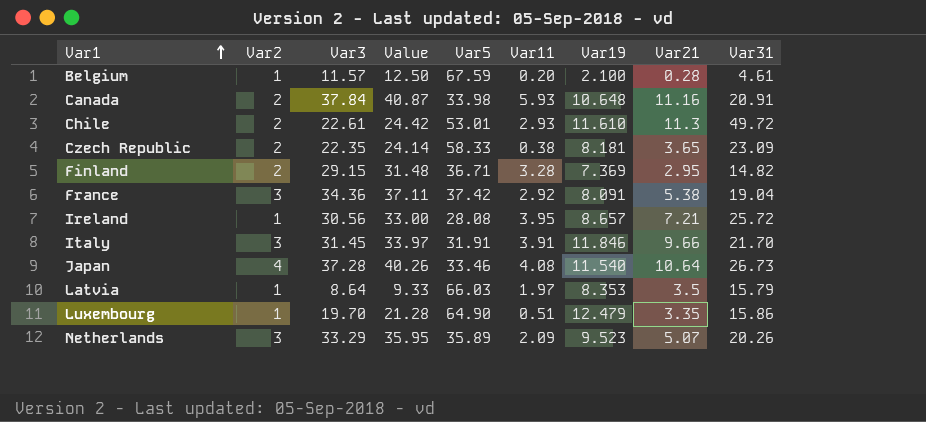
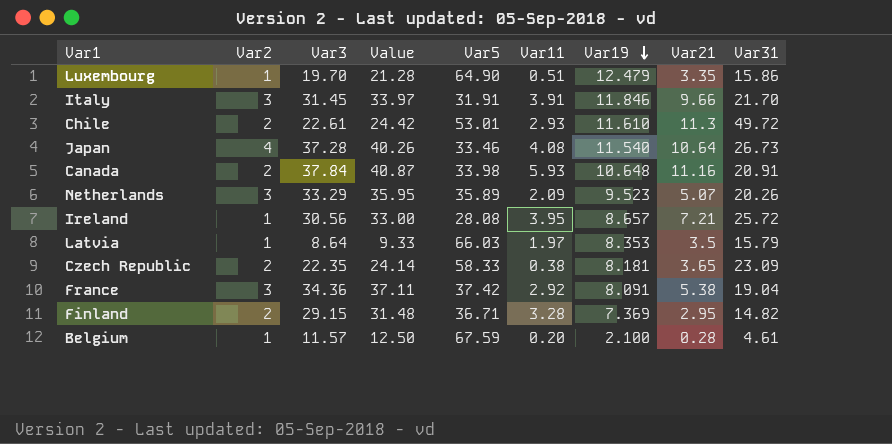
row order: Var1 ascending -> Var19 descending

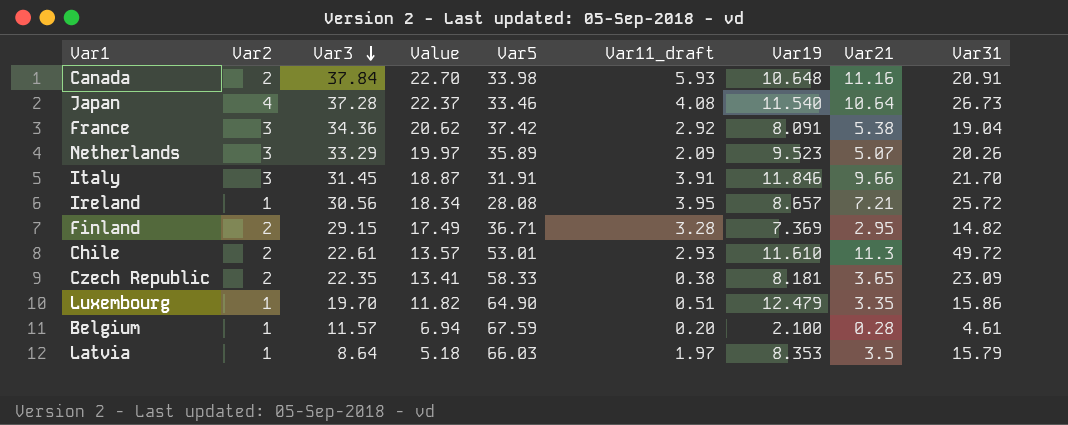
row order: Var19 descending -> Var3 descending
column Value | formula: [Var3] * 1.08 -> [Var3] * 0.6
column name: Var11 -> Var11_draft

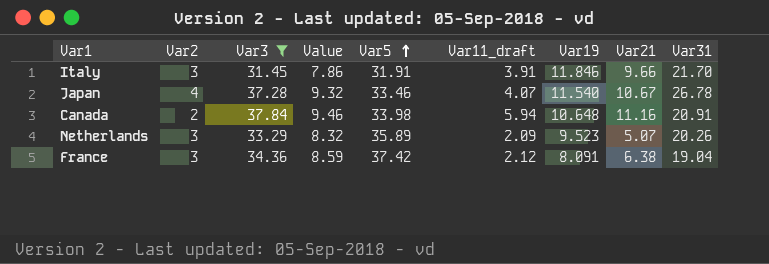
filter: none -> Var3 >= 31.45
row order: Var3 descending -> Var5 ascending
column Value | formula: [Var3] * 0.6 -> [Var3] * 0.25
Japan | Var11_draft: 4.08 -> 4.07
Japan | Var21: 10.64 -> 10.67
Japan | Var31: 26.73 -> 26.78
Canada | Var11_draft: 5.93 -> 5.94
France | Var11_draft: 2.92 -> 2.12
France | Var21: 5.38 -> 6.38

